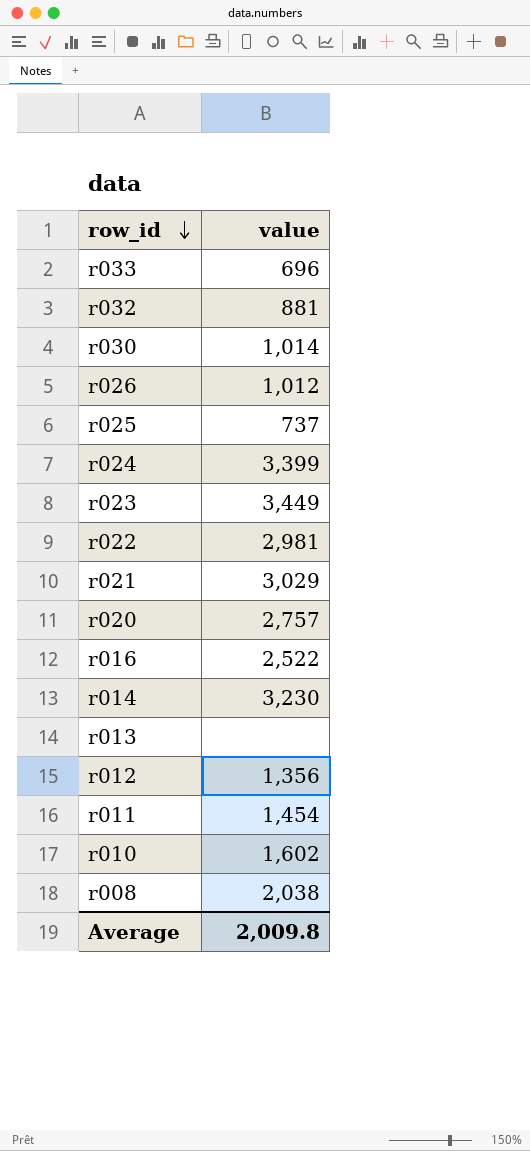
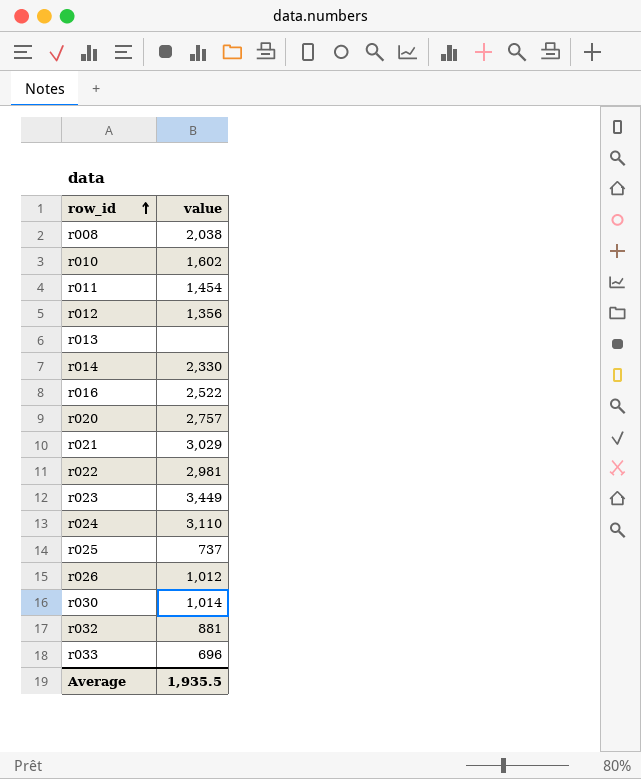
row order: row_id descending -> row_id ascending
r014 | value: 3,230 -> 2,330
r024 | value: 3,399 -> 3,110
Average | value: 2,009.8 -> 1,935.5

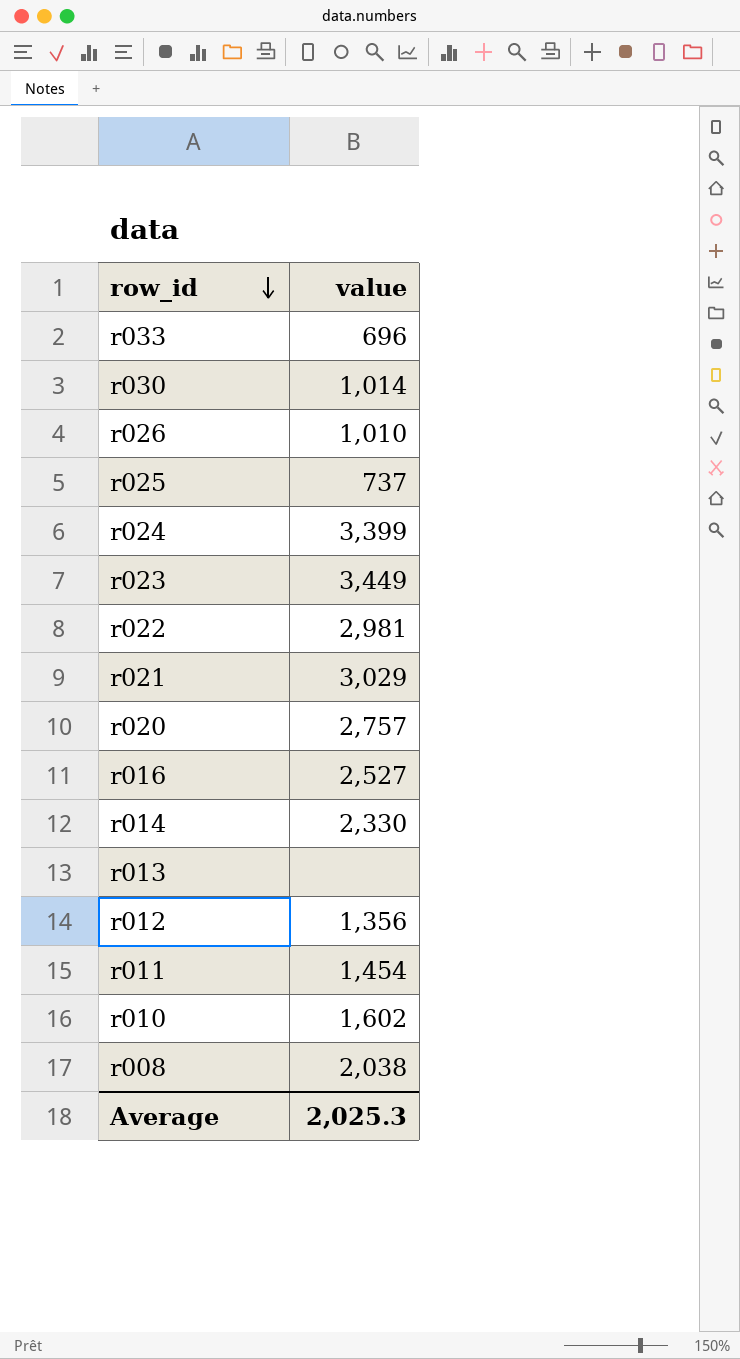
row order: row_id ascending -> row_id descending
row r032: 881 -> none
r026 | value: 1,012 -> 1,010
r024 | value: 3,110 -> 3,399
r016 | value: 2,522 -> 2,527
Average | value: 1,935.5 -> 2,025.3

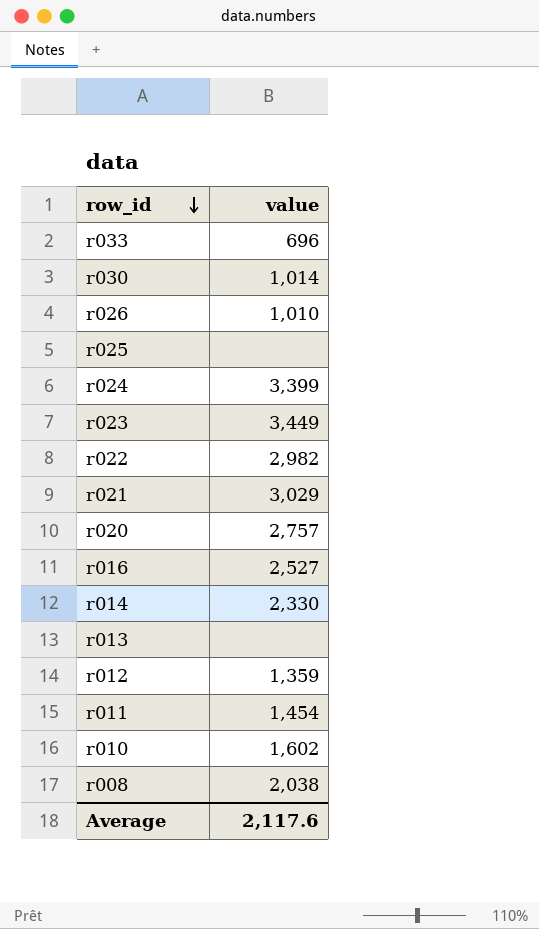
r025 | value: 737 -> none
r022 | value: 2,981 -> 2,982
r012 | value: 1,356 -> 1,359
Average | value: 2,025.3 -> 2,117.6

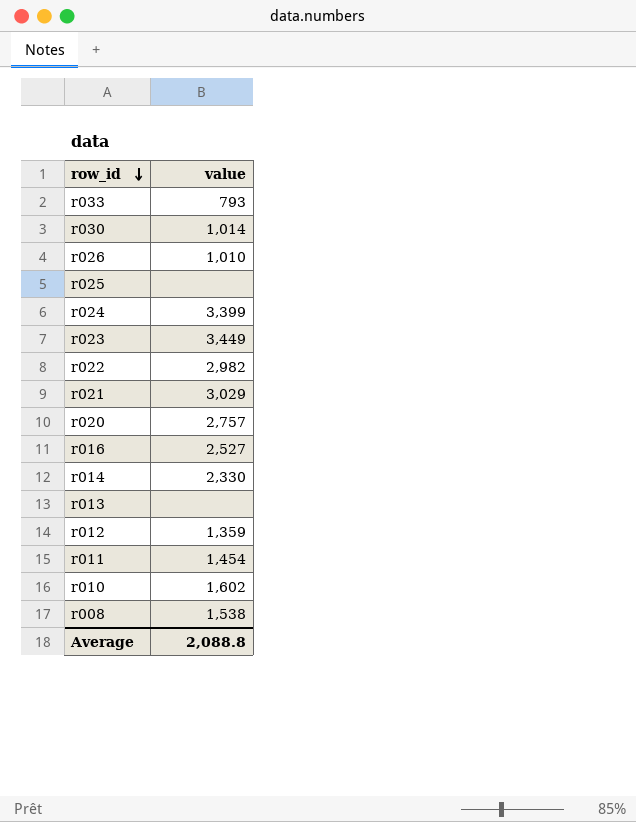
r033 | value: 696 -> 793
r008 | value: 2,038 -> 1,538
Average | value: 2,117.6 -> 2,088.8

